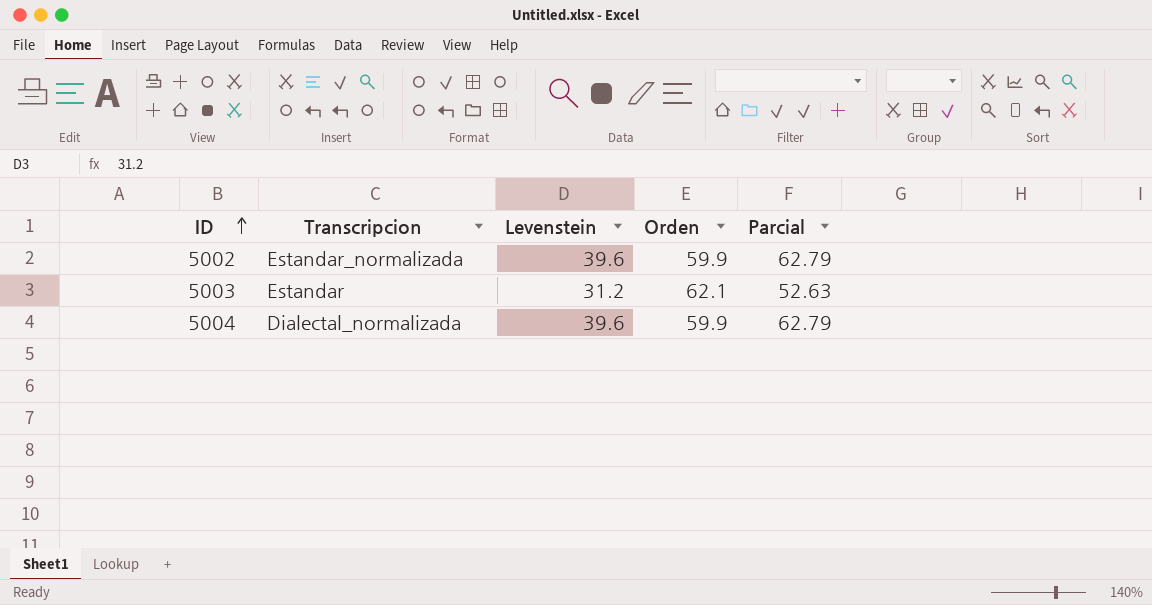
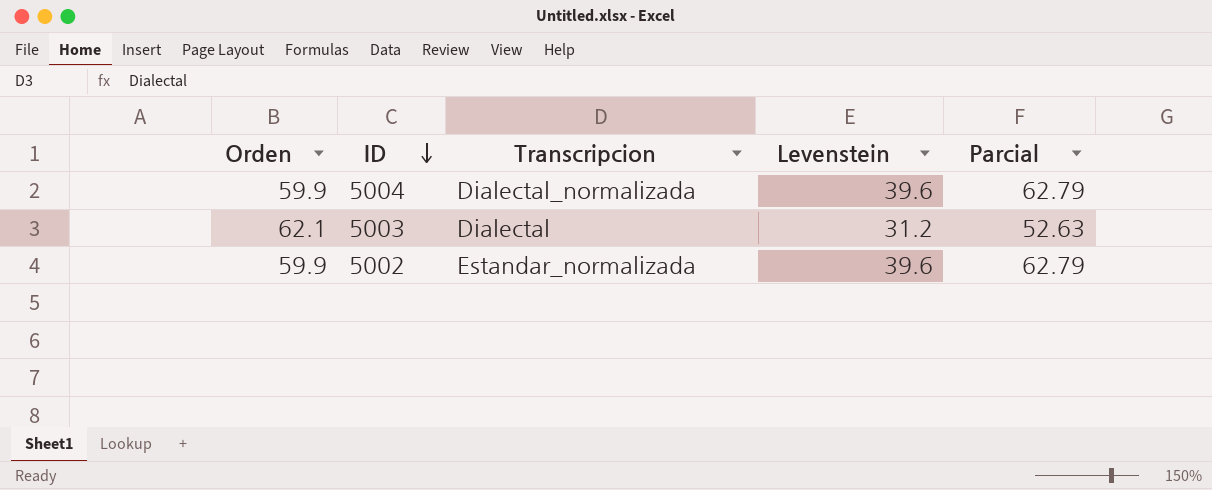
row order: ID ascending -> ID descending
column Orden | position: 4 -> 1
5003 | Transcripcion: Estandar -> Dialectal

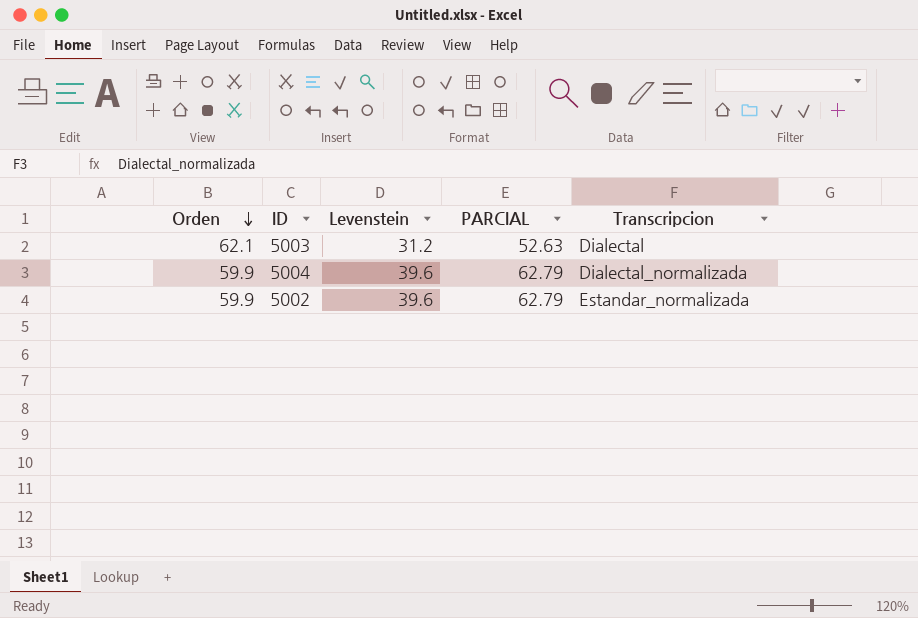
row order: ID descending -> Orden descending
column name: Parcial -> PARCIAL
column Transcripcion | position: 3 -> 5

